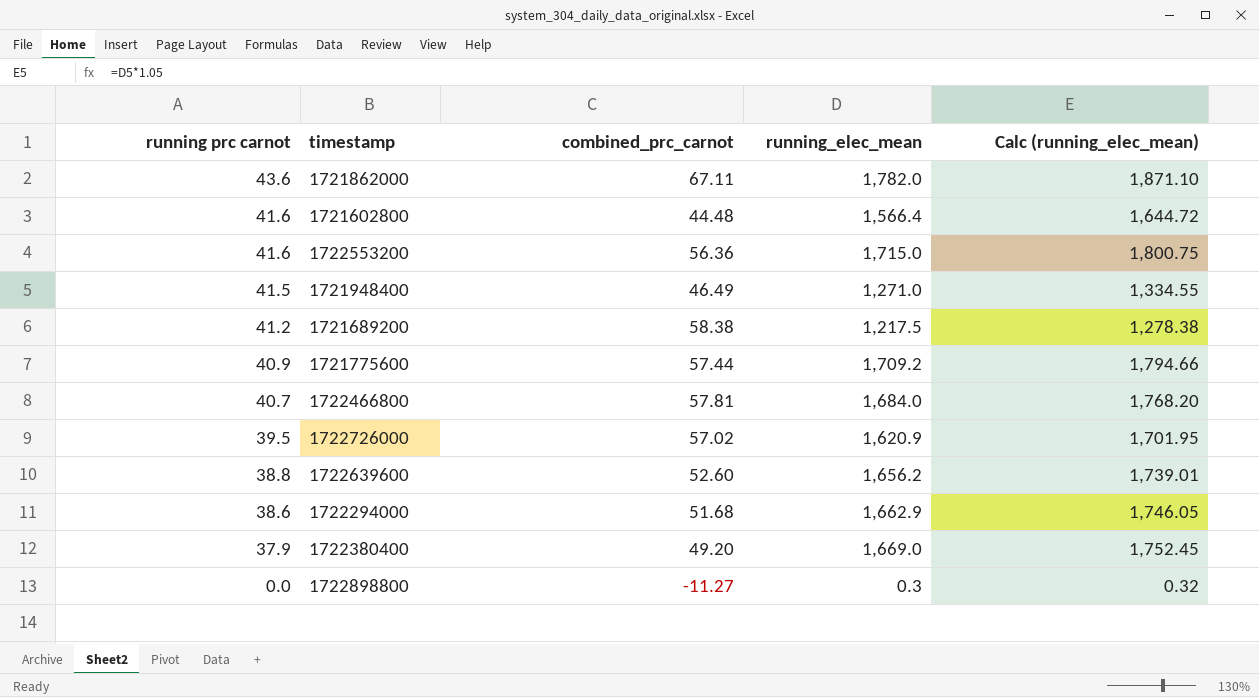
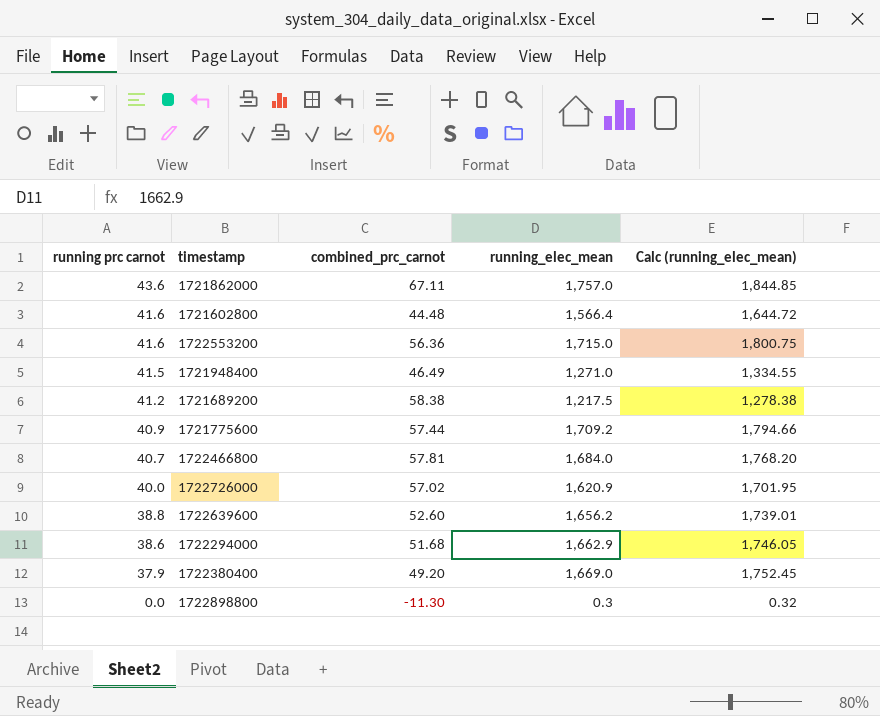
1721862000 | running_elec_mean: 1,782.0 -> 1,757.0
1721862000 | Calc (running_elec_mean): 1,871.10 -> 1,844.85
1722726000 | running prc carnot: 39.5 -> 40.0
1722898800 | combined_prc_carnot: -11.27 -> -11.30

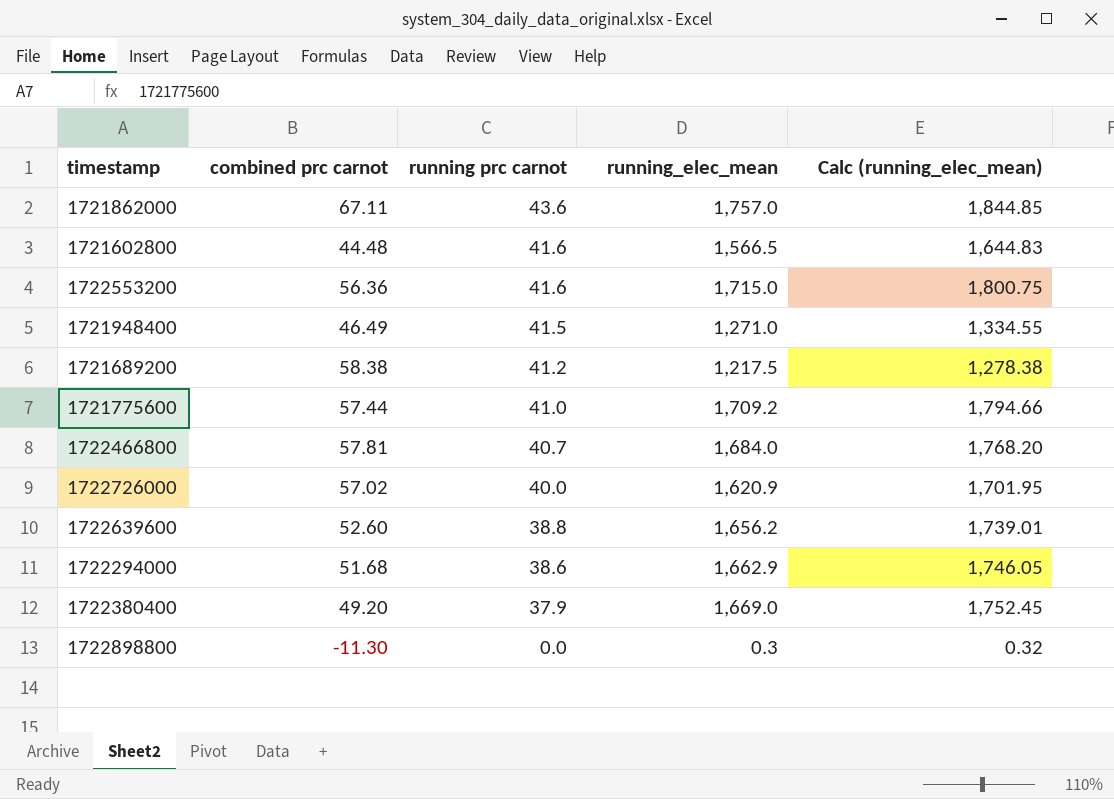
column name: combined_prc_carnot -> combined prc carnot
column running prc carnot | position: 1 -> 3
1721602800 | running_elec_mean: 1,566.4 -> 1,566.5
1721602800 | Calc (running_elec_mean): 1,644.72 -> 1,644.83
1721775600 | running prc carnot: 40.9 -> 41.0

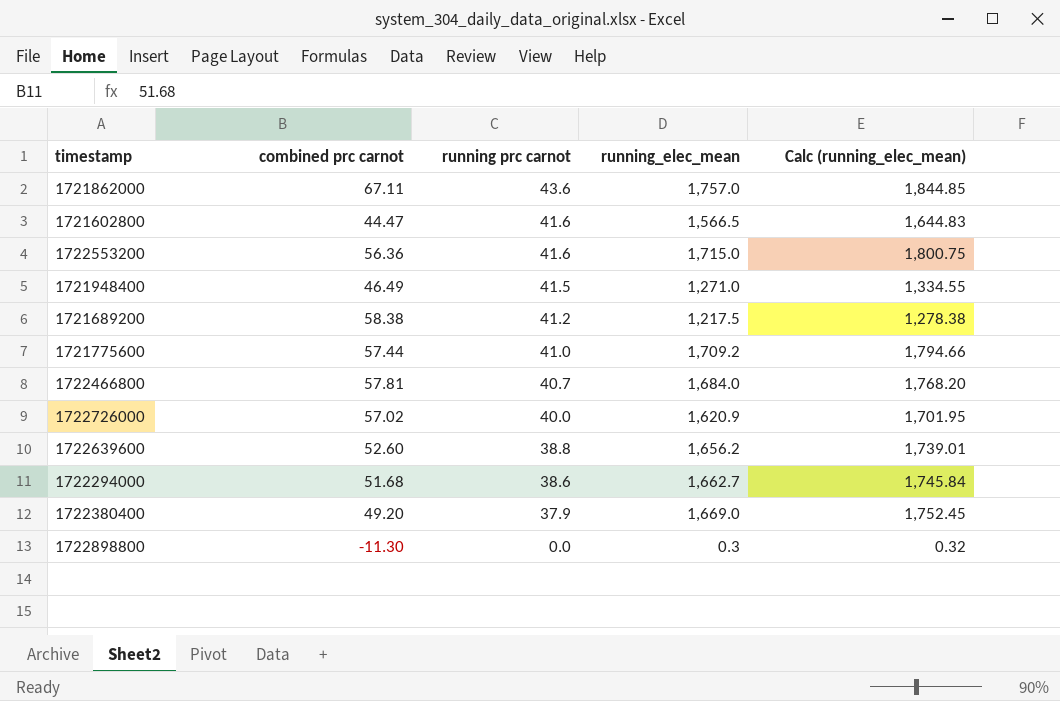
1721602800 | combined prc carnot: 44.48 -> 44.47
1722294000 | running_elec_mean: 1,662.9 -> 1,662.7
1722294000 | Calc (running_elec_mean): 1,746.05 -> 1,745.84

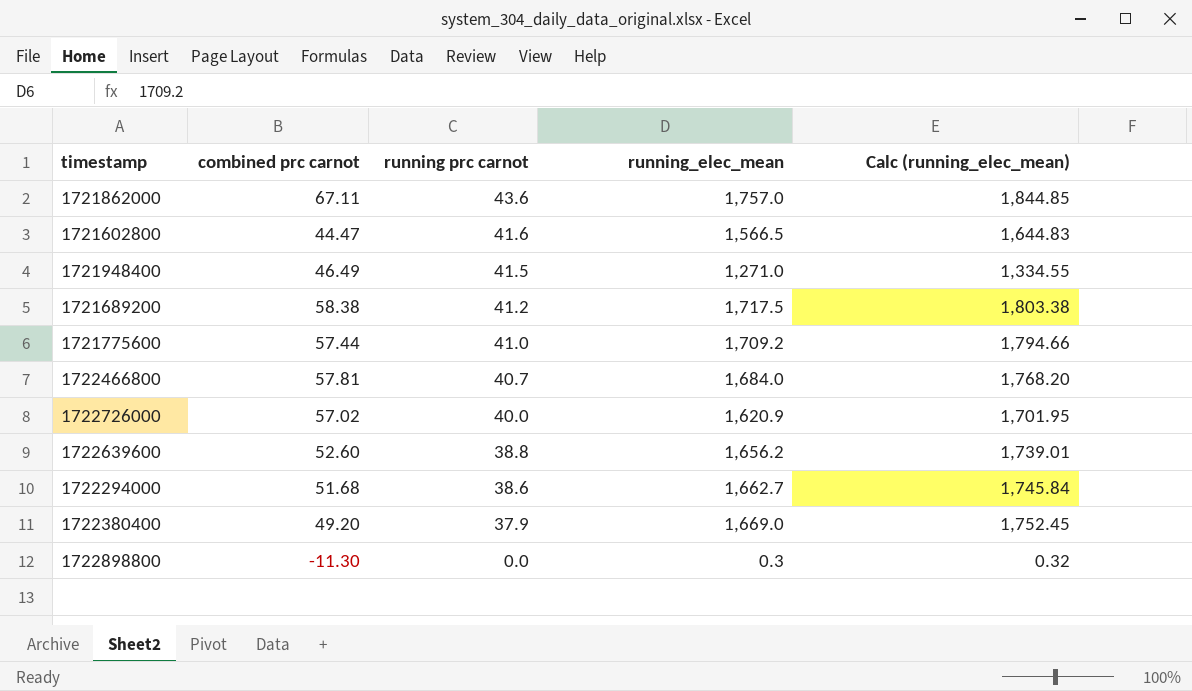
row 1722553200: 56.36 | 41.6 | 1,715.0 | 1,800.75 -> none
1721689200 | running_elec_mean: 1,217.5 -> 1,717.5
1721689200 | Calc (running_elec_mean): 1,278.38 -> 1,803.38

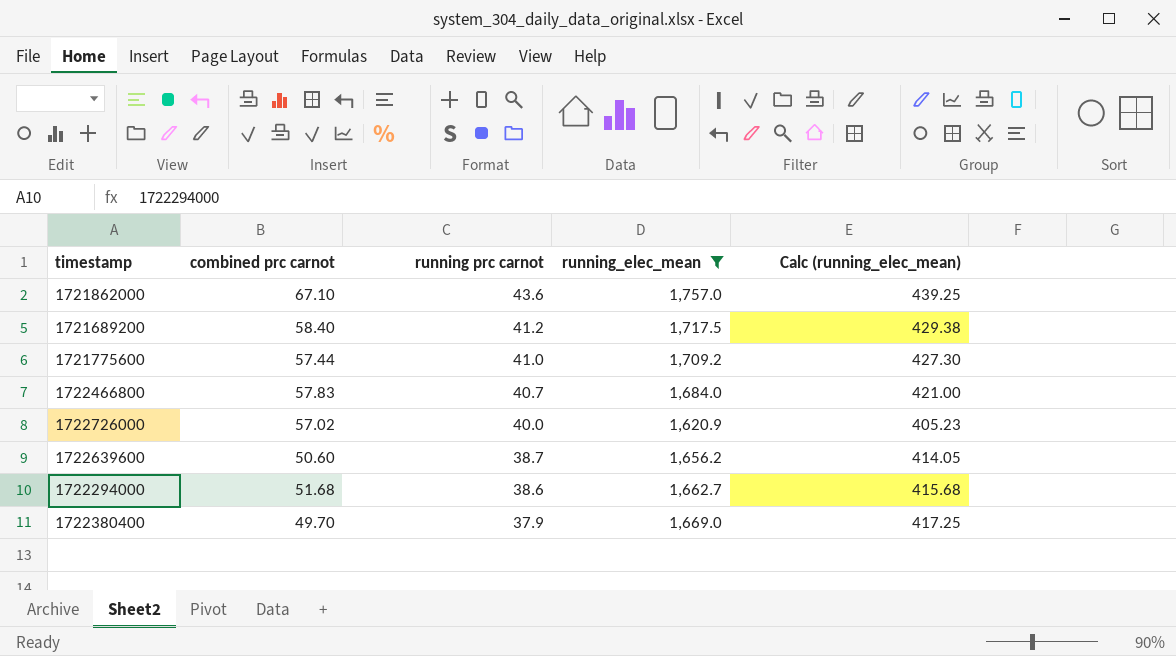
filter: none -> running_elec_mean >= 1,620.9
column Calc (running_elec_mean) | formula: [running_elec_mean] * 1.05 -> [running_elec_mean] * 0.25
1721862000 | combined prc carnot: 67.11 -> 67.10
1721689200 | combined prc carnot: 58.38 -> 58.40
1722466800 | combined prc carnot: 57.81 -> 57.83
1722639600 | combined prc carnot: 52.60 -> 50.60
1722639600 | running prc carnot: 38.8 -> 38.7
1722380400 | combined prc carnot: 49.20 -> 49.70

